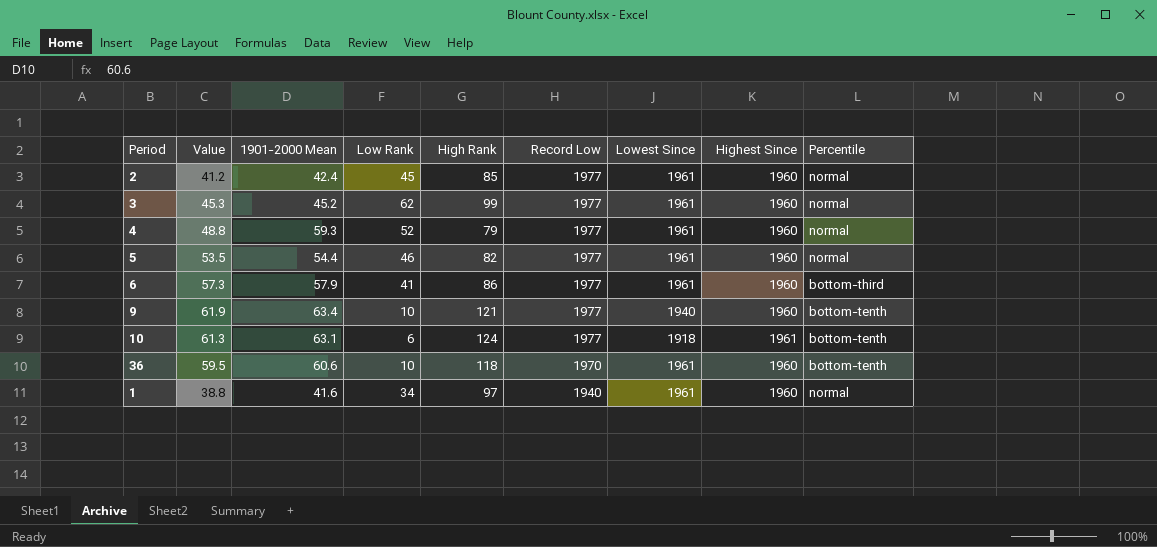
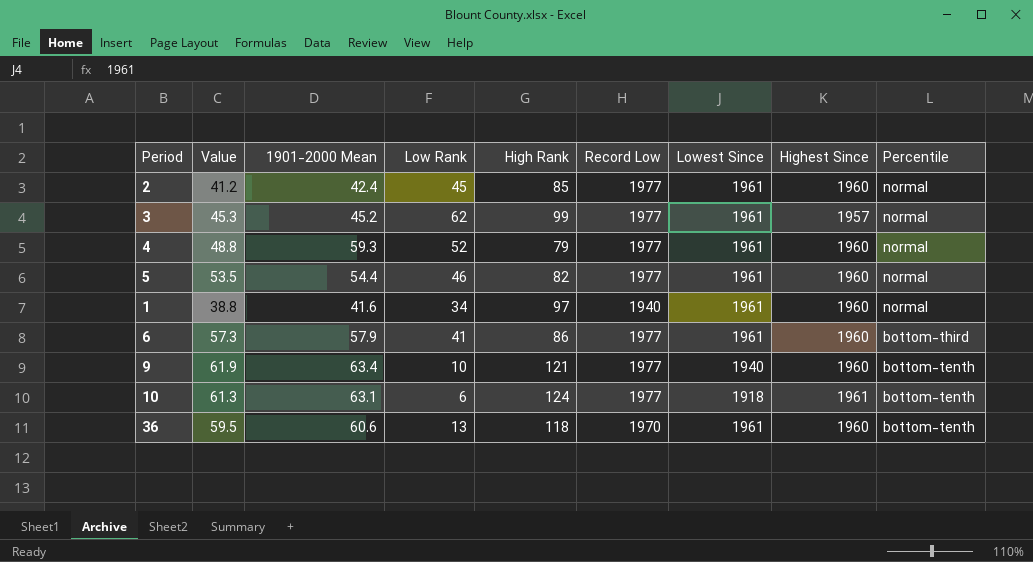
row order: Record Low descending -> Percentile descending
3 | Highest Since: 1960 -> 1957
36 | Low Rank: 10 -> 13

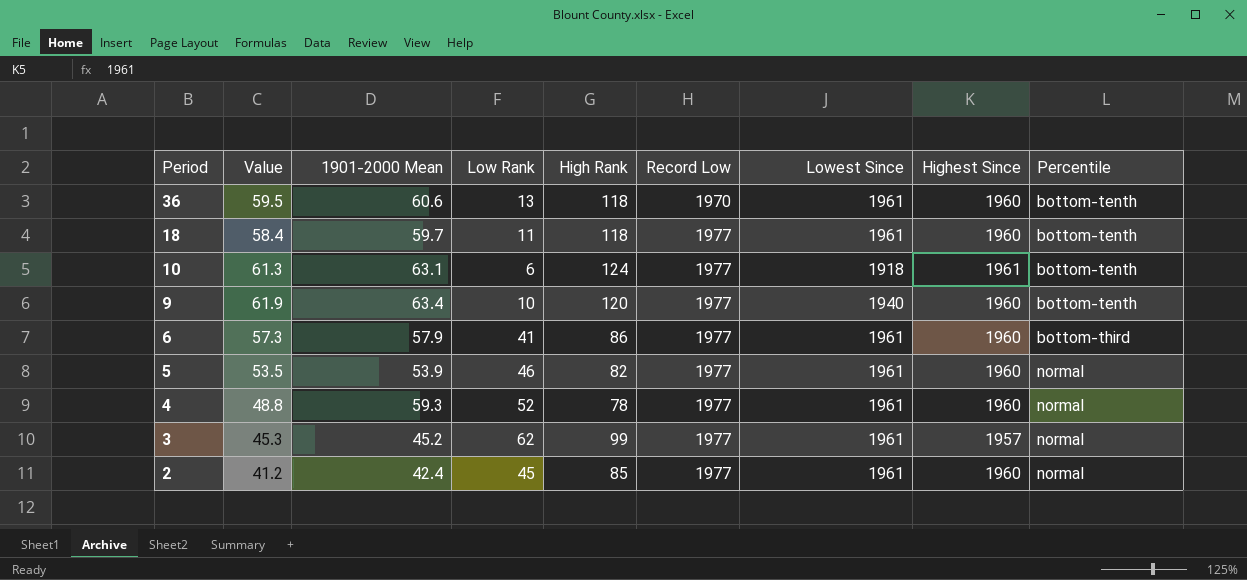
row order: Percentile descending -> Period descending
row 1: 38.8 | 41.6 | 34 | 97 | 1940 | 1961 | 1960 | normal -> none
row 18: none -> 58.4 | 59.7 | 11 | 118 | 1977 | 1961 | 1960 | bottom-tenth
9 | High Rank: 121 -> 120
5 | 1901-2000 Mean: 54.4 -> 53.9
4 | High Rank: 79 -> 78

